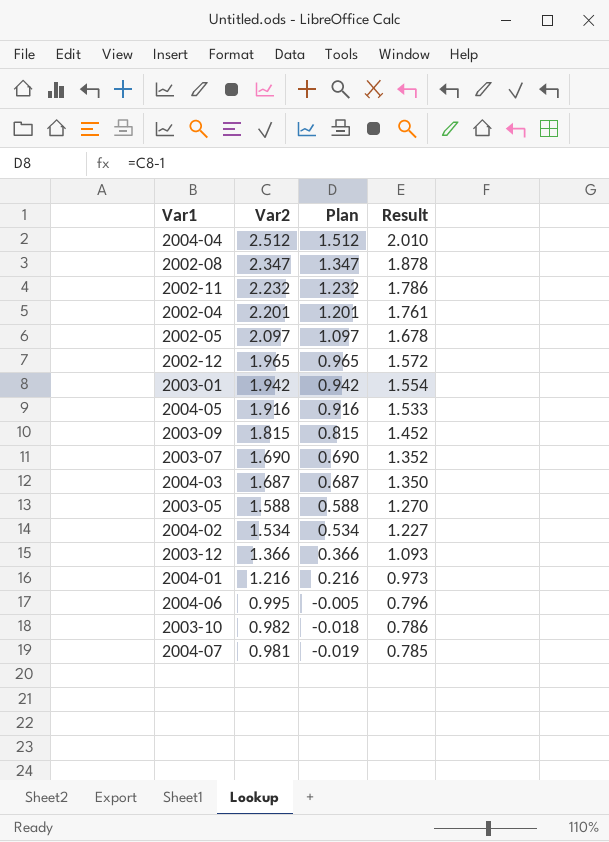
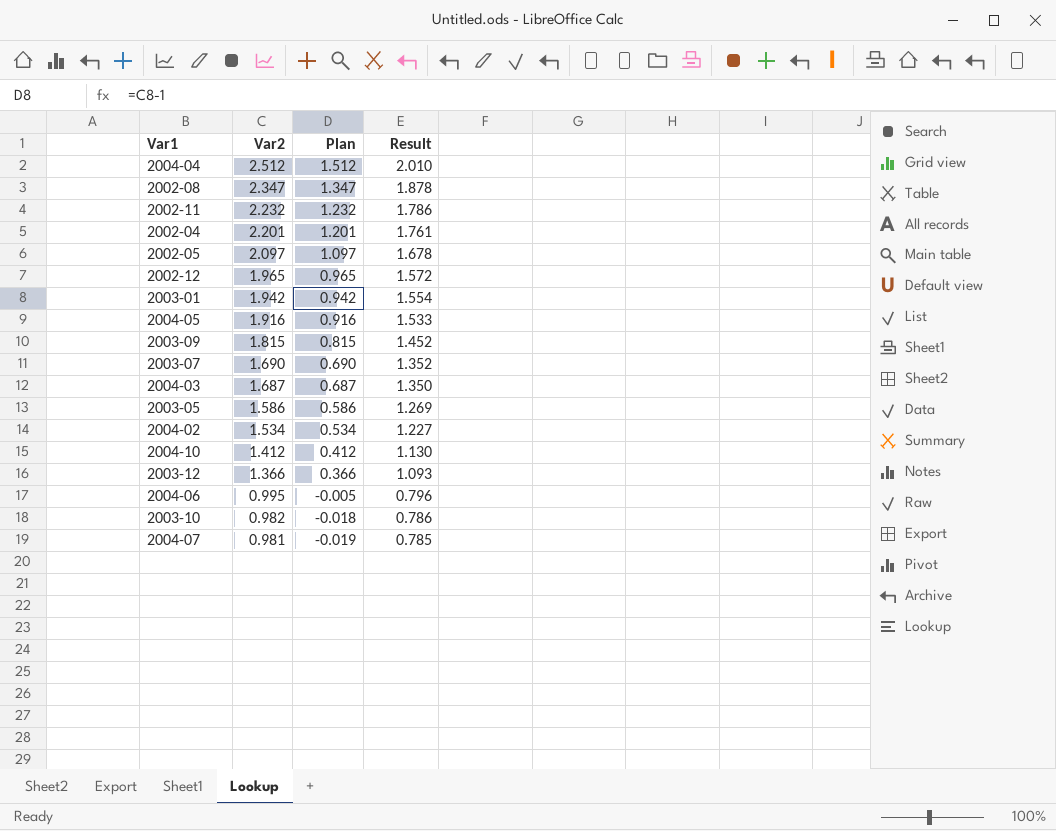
row 2004-01: 1.216 | 0.216 | 0.973 -> none
2003-05 | Var2: 1.588 -> 1.586
2003-05 | Plan: 0.588 -> 0.586
2003-05 | Result: 1.270 -> 1.269
row 2004-10: none -> 1.412 | 0.412 | 1.130

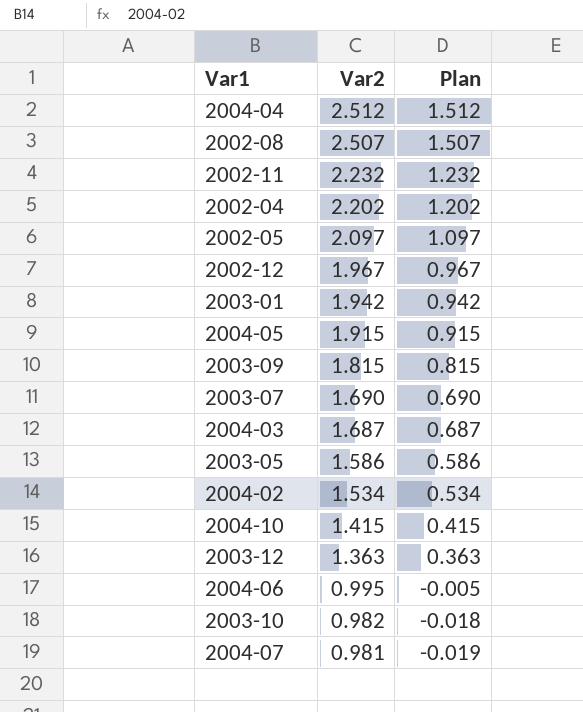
column Result | formula: [Var2] * 0.8 -> none
2002-08 | Var2: 2.347 -> 2.507
2002-08 | Plan: 1.347 -> 1.507
2002-04 | Var2: 2.201 -> 2.202
2002-04 | Plan: 1.201 -> 1.202
2002-12 | Var2: 1.965 -> 1.967
2002-12 | Plan: 0.965 -> 0.967
2004-05 | Var2: 1.916 -> 1.915
2004-05 | Plan: 0.916 -> 0.915
2004-10 | Var2: 1.412 -> 1.415
2004-10 | Plan: 0.412 -> 0.415
2003-12 | Var2: 1.366 -> 1.363
2003-12 | Plan: 0.366 -> 0.363

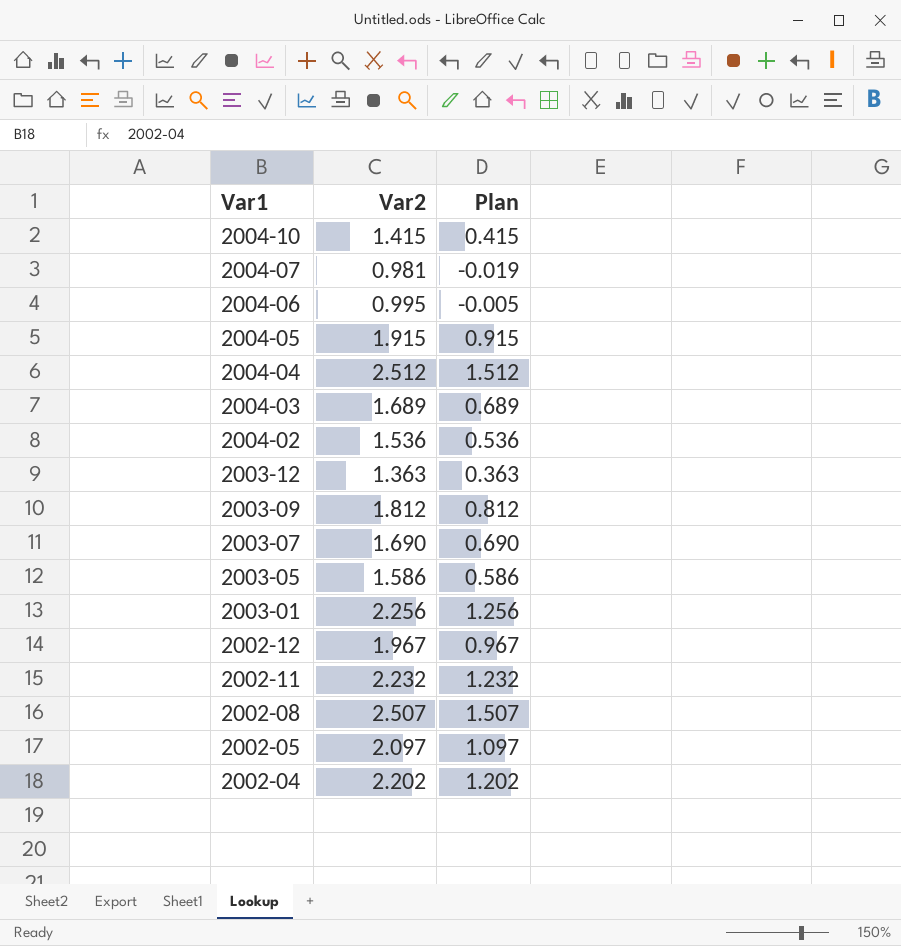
row order: Var2 descending -> Var1 descending
row 2003-10: 0.982 | -0.018 -> none
2004-03 | Var2: 1.687 -> 1.689
2004-03 | Plan: 0.687 -> 0.689
2004-02 | Var2: 1.534 -> 1.536
2004-02 | Plan: 0.534 -> 0.536
2003-09 | Var2: 1.815 -> 1.812
2003-09 | Plan: 0.815 -> 0.812
2003-01 | Var2: 1.942 -> 2.256
2003-01 | Plan: 0.942 -> 1.256

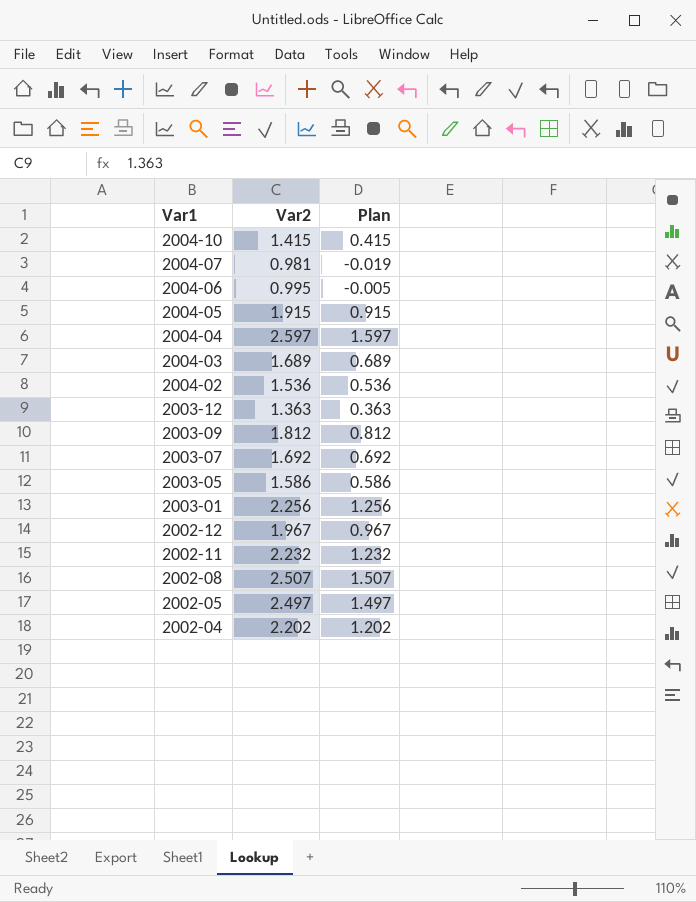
2004-04 | Var2: 2.512 -> 2.597
2004-04 | Plan: 1.512 -> 1.597
2003-07 | Var2: 1.690 -> 1.692
2003-07 | Plan: 0.690 -> 0.692
2002-05 | Var2: 2.097 -> 2.497
2002-05 | Plan: 1.097 -> 1.497

